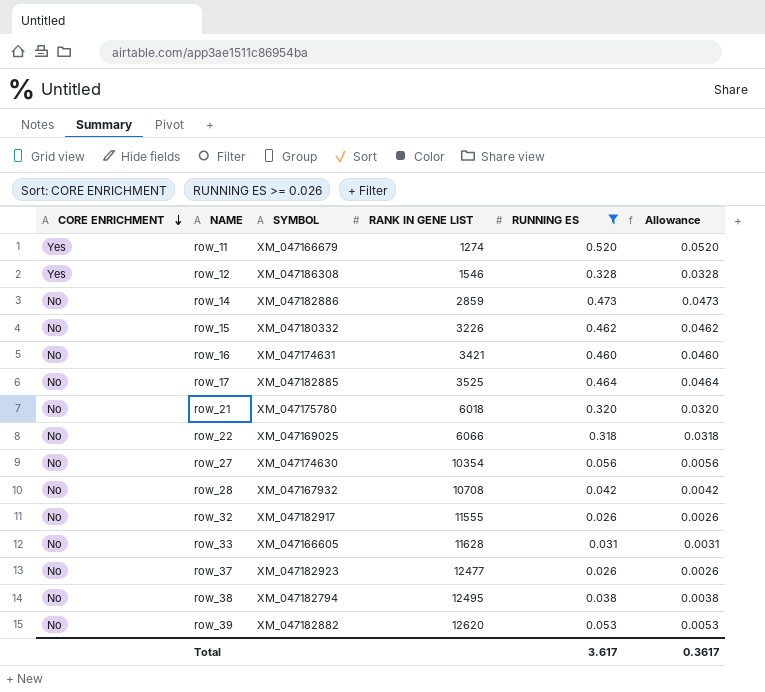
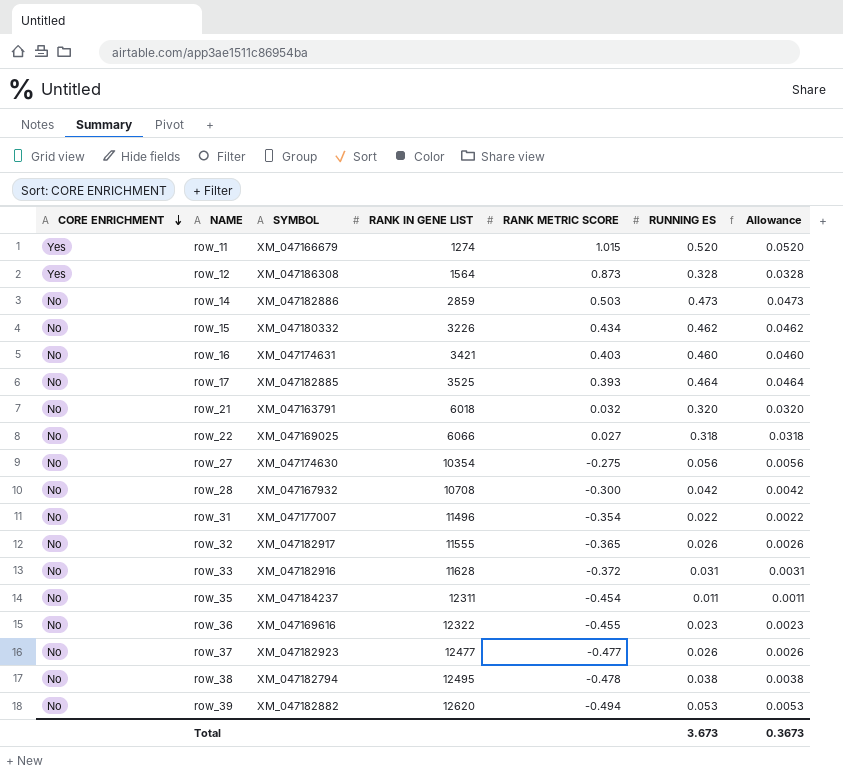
filter: RUNNING ES >= 0.026 -> none
column RANK METRIC SCORE | position: none -> 5
row_12 | RANK IN GENE LIST: 1546 -> 1564
row_21 | SYMBOL: XM_047175780 -> XM_047163791
row_33 | SYMBOL: XM_047166605 -> XM_047182916
Total | RUNNING ES: 3.617 -> 3.673
Total | Allowance: 0.3617 -> 0.3673

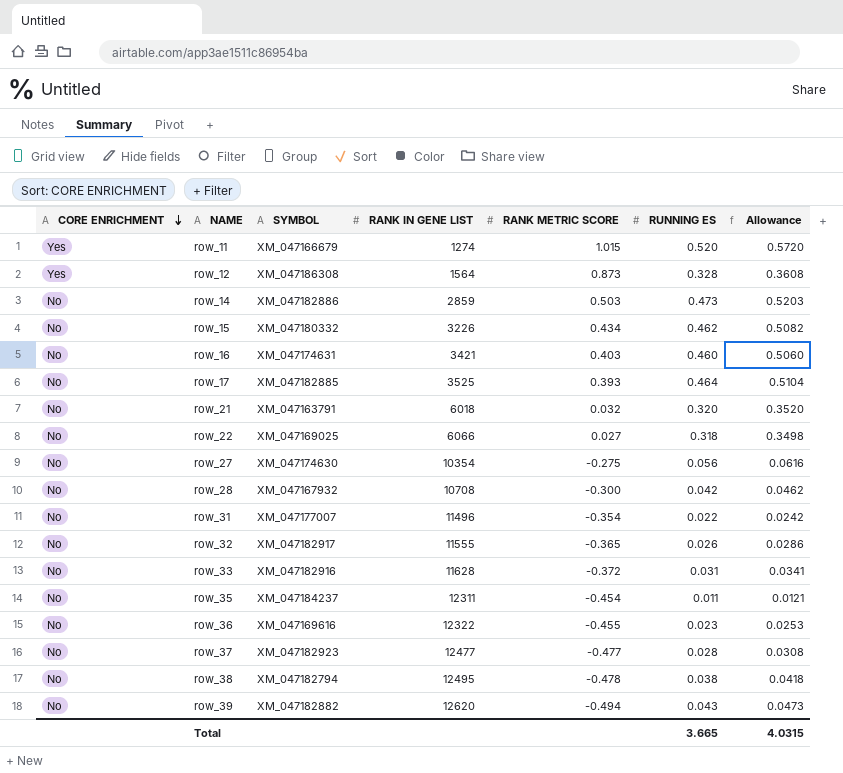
column Allowance | formula: [RUNNING ES] * 0.1 -> [RUNNING ES] * 1.1
row_37 | RUNNING ES: 0.026 -> 0.028
row_39 | RUNNING ES: 0.053 -> 0.043
Total | RUNNING ES: 3.673 -> 3.665
Total | Allowance: 0.3673 -> 4.0315

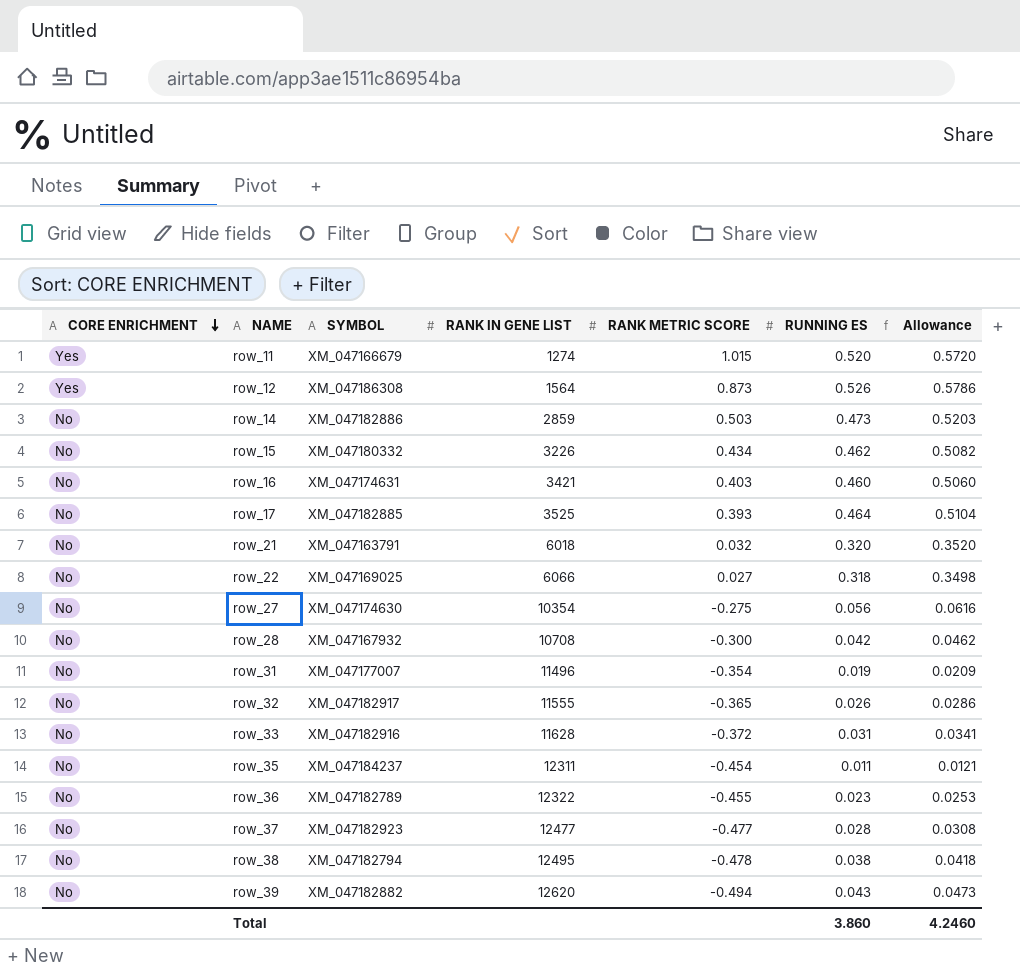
row_12 | RUNNING ES: 0.328 -> 0.526
row_12 | Allowance: 0.3608 -> 0.5786
row_31 | RUNNING ES: 0.022 -> 0.019
row_31 | Allowance: 0.0242 -> 0.0209
row_36 | SYMBOL: XM_047169616 -> XM_047182789
Total | RUNNING ES: 3.665 -> 3.860
Total | Allowance: 4.0315 -> 4.2460

